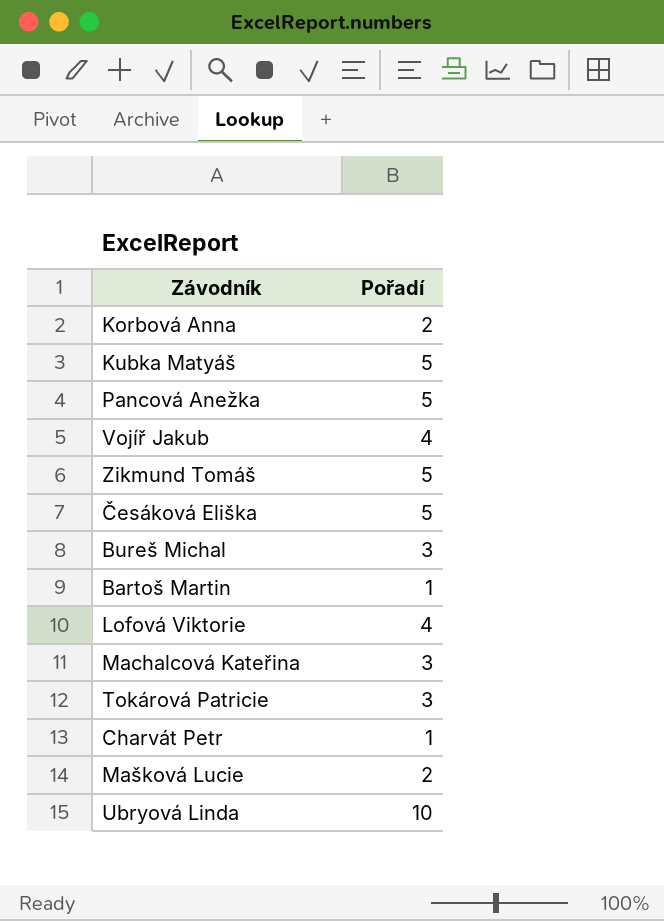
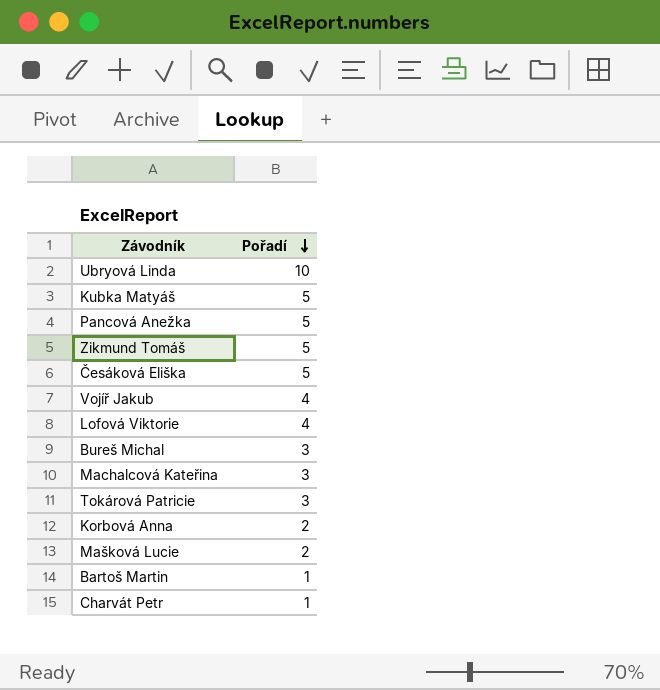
row order: none -> Pořadí descending

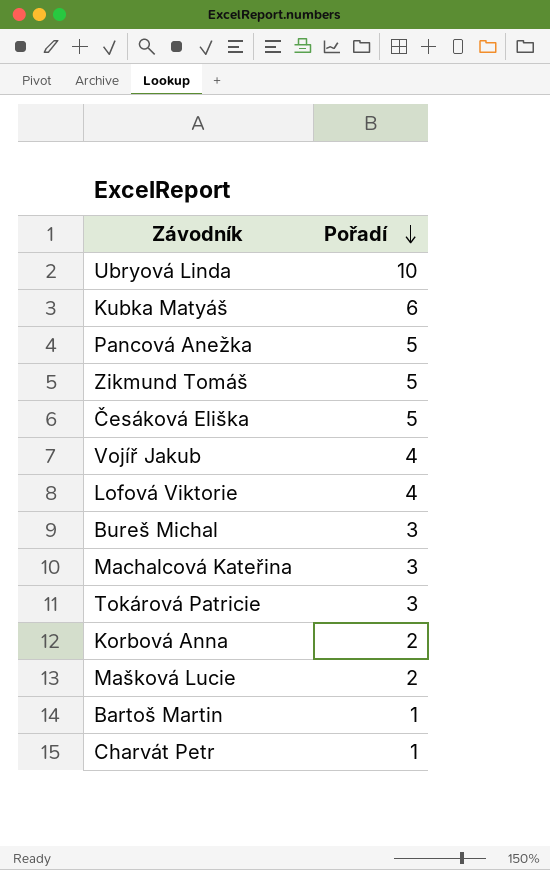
Kubka Matyáš | Pořadí: 5 -> 6

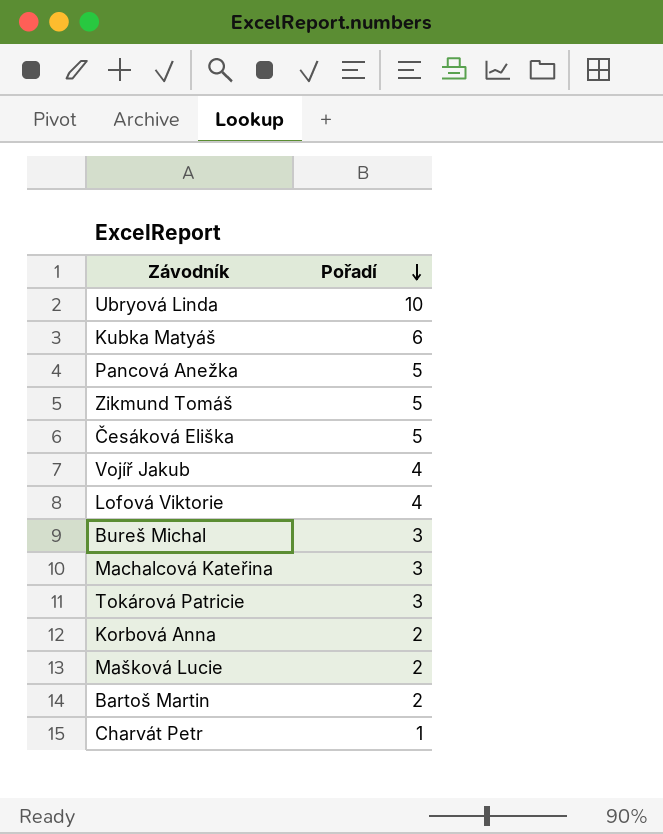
Bartoš Martin | Pořadí: 1 -> 2

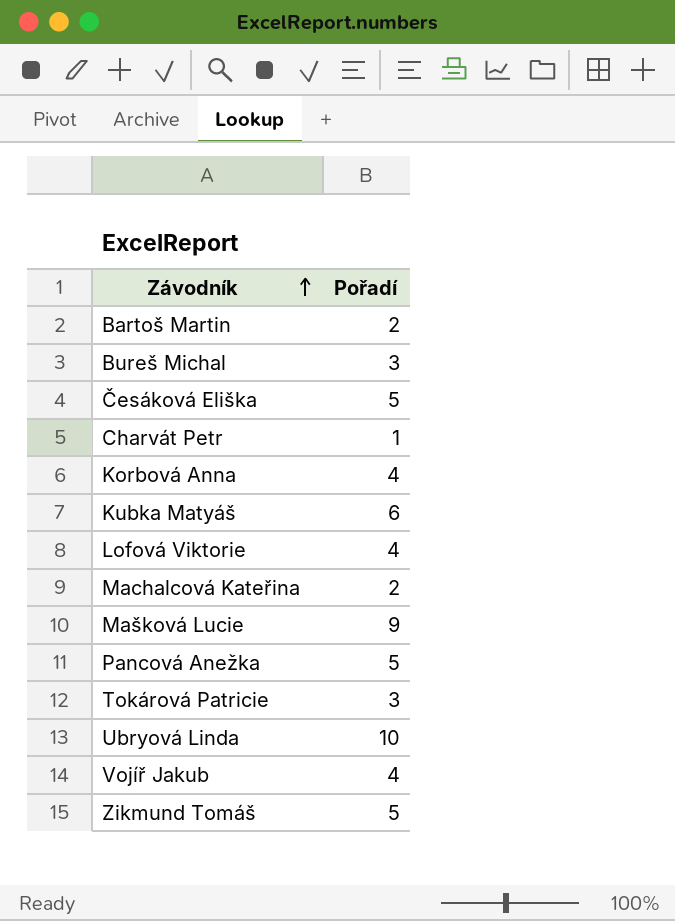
row order: Pořadí descending -> Závodník ascending
Korbová Anna | Pořadí: 2 -> 4
Machalcová Kateřina | Pořadí: 3 -> 2
Mašková Lucie | Pořadí: 2 -> 9

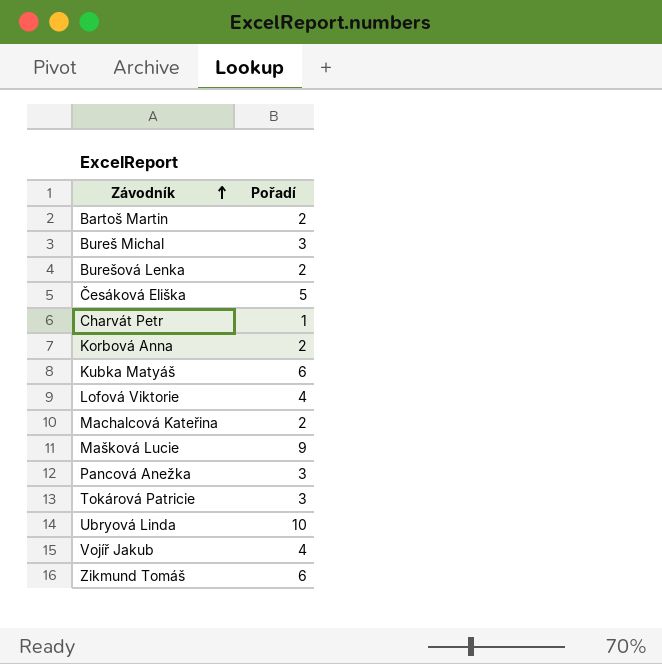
row Burešová Lenka: none -> 2
Korbová Anna | Pořadí: 4 -> 2
Pancová Anežka | Pořadí: 5 -> 3
Zikmund Tomáš | Pořadí: 5 -> 6

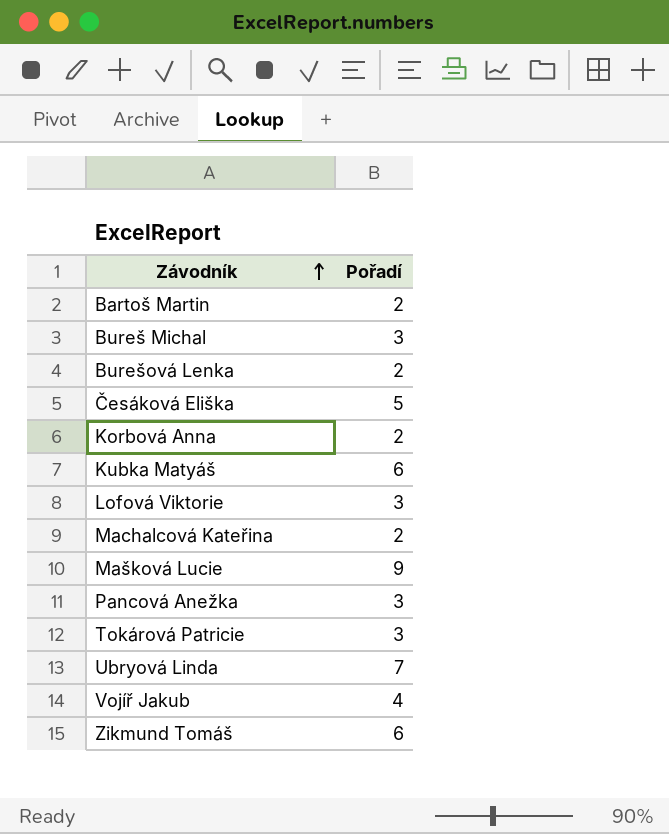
row Charvát Petr: 1 -> none
Lofová Viktorie | Pořadí: 4 -> 3
Ubryová Linda | Pořadí: 10 -> 7

